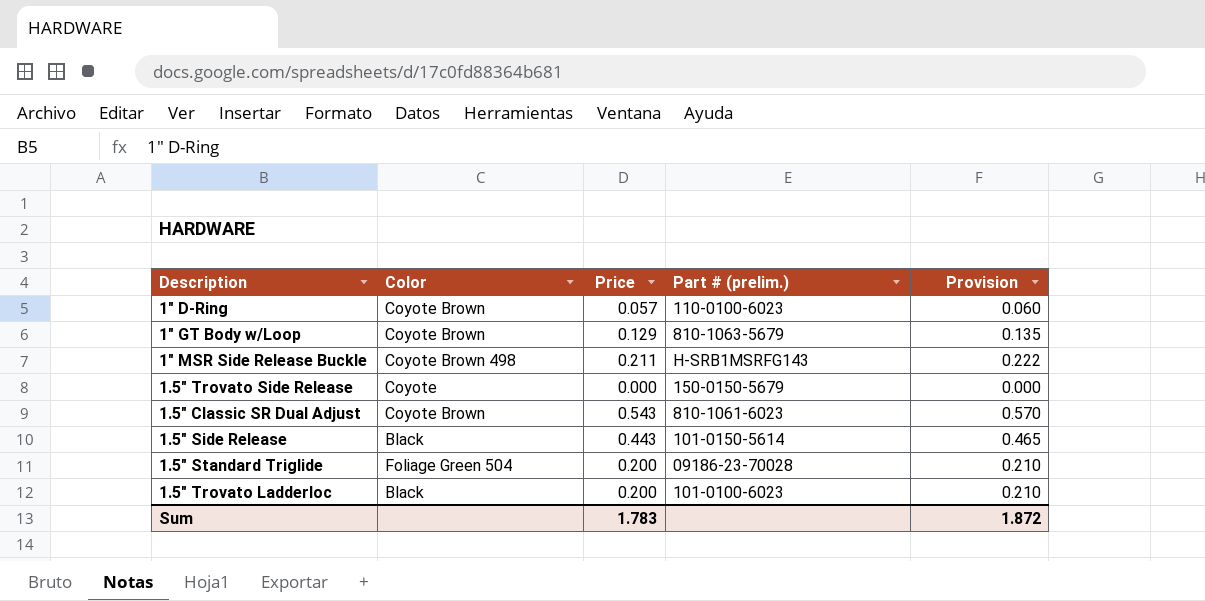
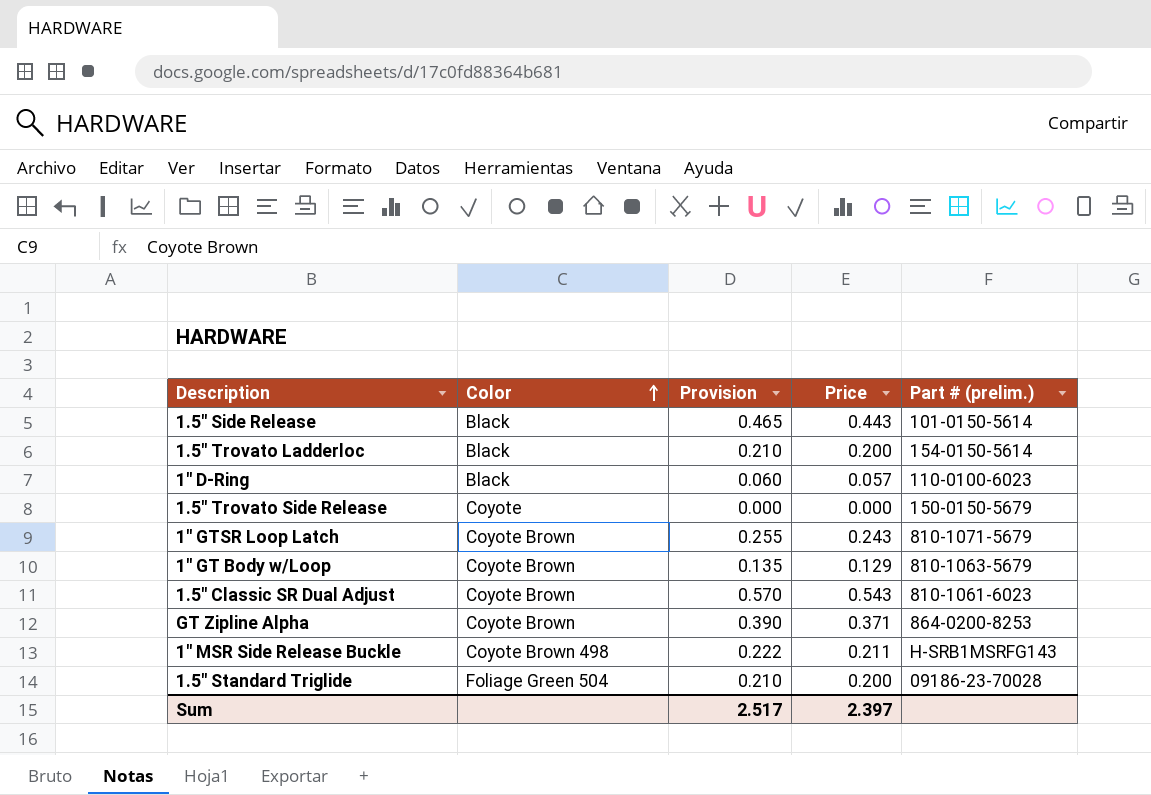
row order: none -> Color ascending
column Provision | position: 5 -> 3
1.5" Trovato Ladderloc | Part # (prelim.): 101-0100-6023 -> 154-0150-5614
1" D-Ring | Color: Coyote Brown -> Black
row 1" GTSR Loop Latch: none -> Coyote Brown | 0.255 | 0.243 | 810-1071-5679
row GT Zipline Alpha: none -> Coyote Brown | 0.390 | 0.371 | 864-0200-8253
Sum | Provision: 1.872 -> 2.517
Sum | Price: 1.783 -> 2.397

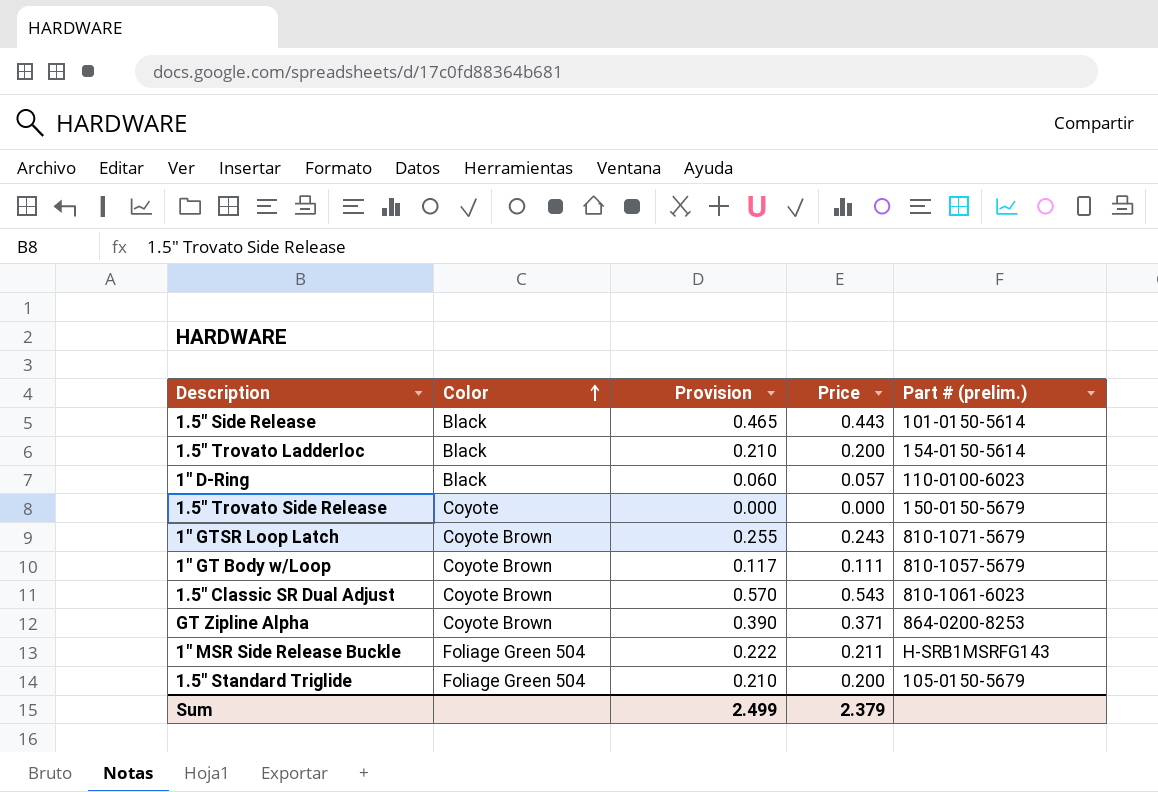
1" GT Body w/Loop | Provision: 0.135 -> 0.117
1" GT Body w/Loop | Price: 0.129 -> 0.111
1" GT Body w/Loop | Part # (prelim.): 810-1063-5679 -> 810-1057-5679
1" MSR Side Release Buckle | Color: Coyote Brown 498 -> Foliage Green 504
1.5" Standard Triglide | Part # (prelim.): 09186-23-70028 -> 105-0150-5679
Sum | Provision: 2.517 -> 2.499
Sum | Price: 2.397 -> 2.379

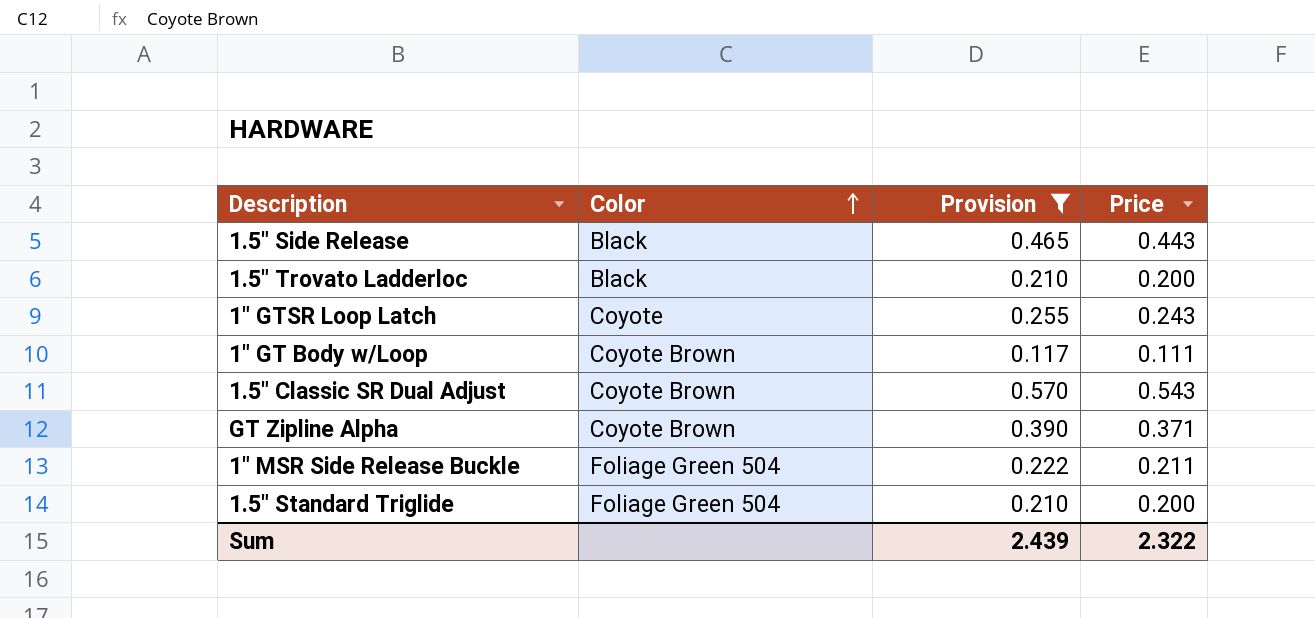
filter: none -> Provision >= 0.117
column Part # (prelim.) | position: 5 -> none
1" GTSR Loop Latch | Color: Coyote Brown -> Coyote
Sum | Provision: 2.499 -> 2.439
Sum | Price: 2.379 -> 2.322

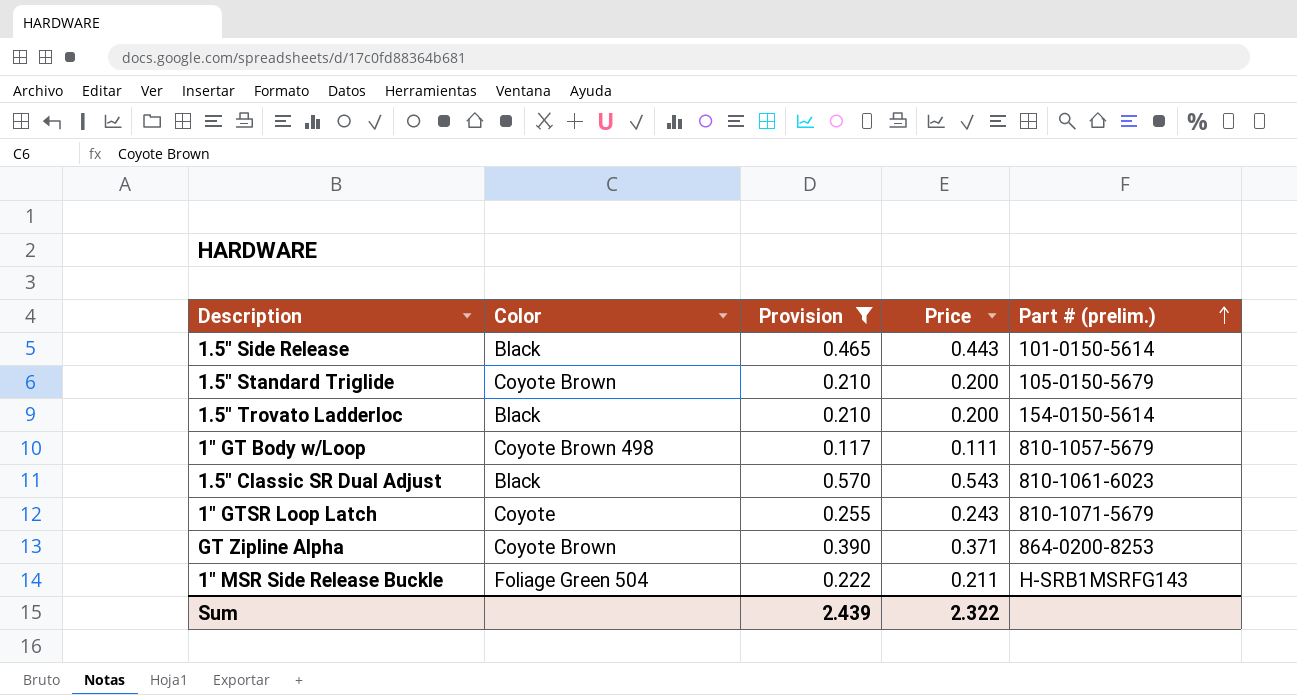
row order: Color ascending -> Part # (prelim.) ascending
column Part # (prelim.) | position: none -> 5
1.5" Standard Triglide | Color: Foliage Green 504 -> Coyote Brown
1" GT Body w/Loop | Color: Coyote Brown -> Coyote Brown 498
1.5" Classic SR Dual Adjust | Color: Coyote Brown -> Black

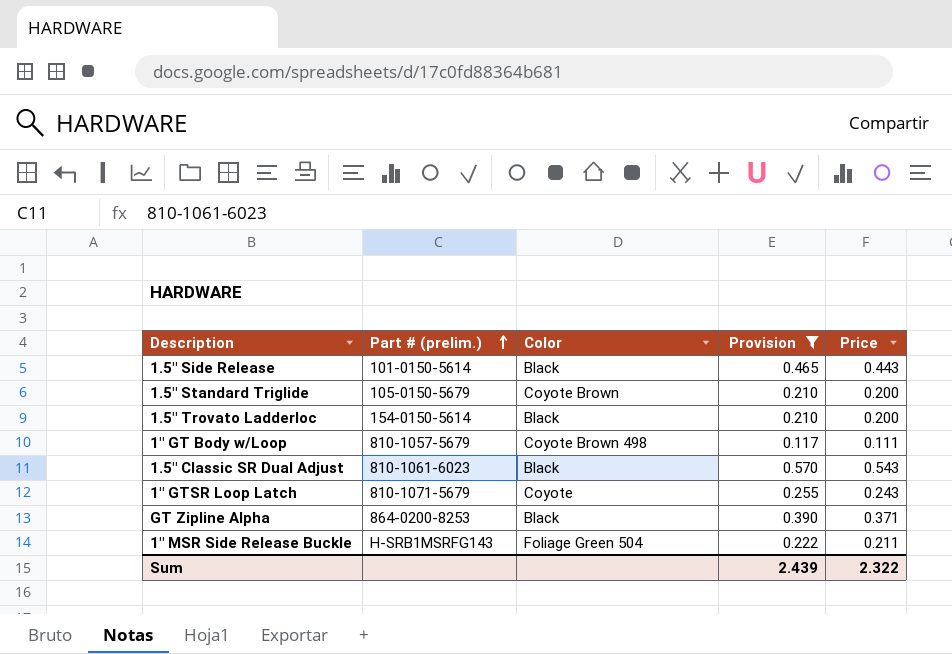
column Part # (prelim.) | position: 5 -> 2
GT Zipline Alpha | Color: Coyote Brown -> Black

